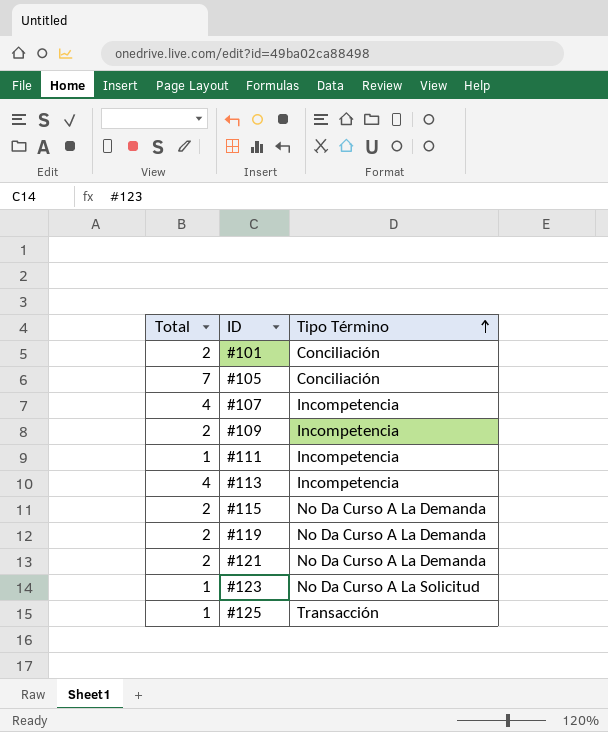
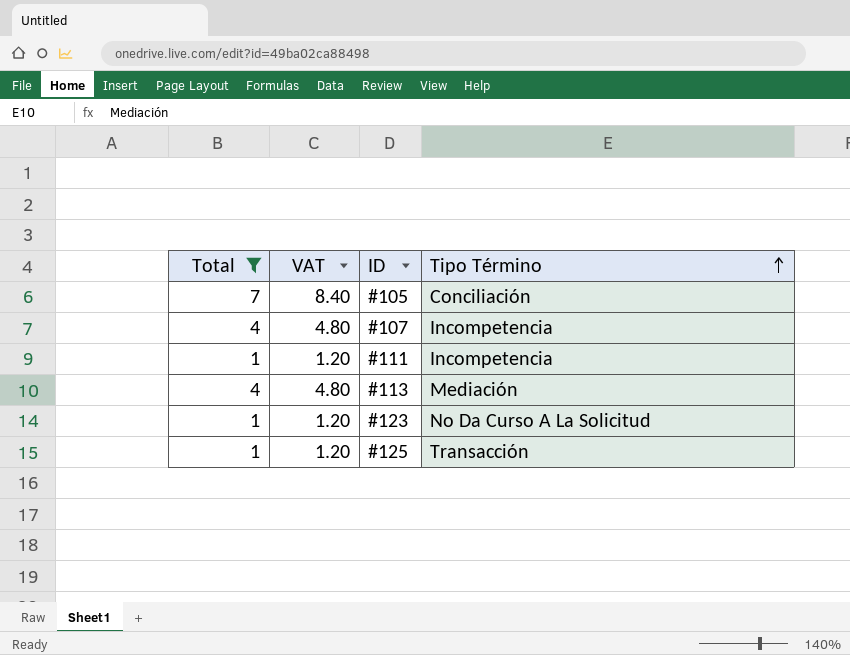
filter: none -> Total != 2
column VAT | formula: none -> [Total] * 1.2
#113 | Tipo Término: Incompetencia -> Mediación

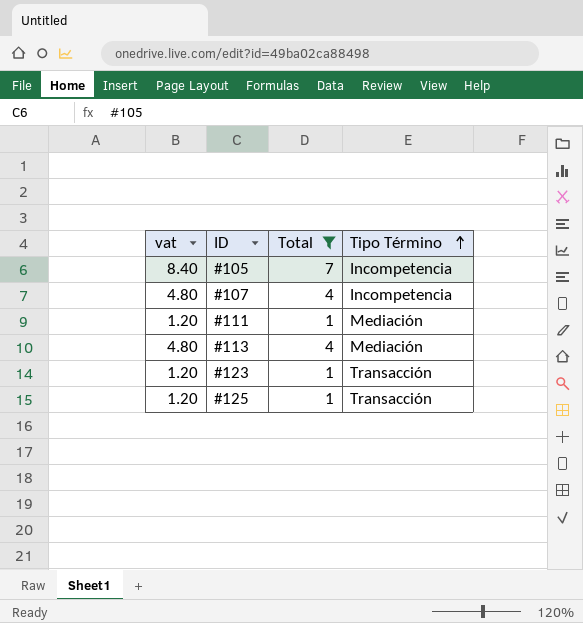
column name: VAT -> vat
column Total | position: 1 -> 3
#105 | Tipo Término: Conciliación -> Incompetencia
#111 | Tipo Término: Incompetencia -> Mediación
#123 | Tipo Término: No Da Curso A La Solicitud -> Transacción

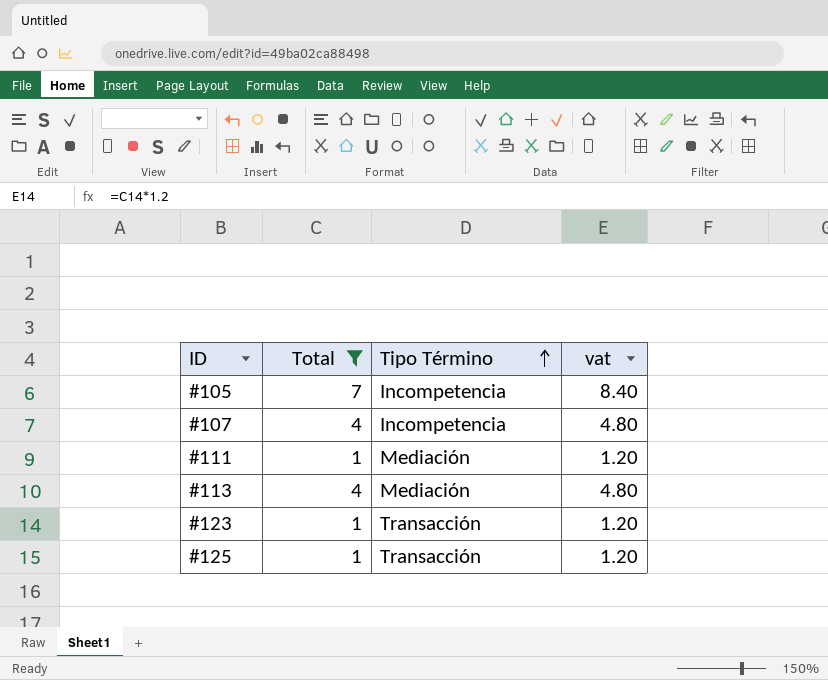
column vat | position: 1 -> 4

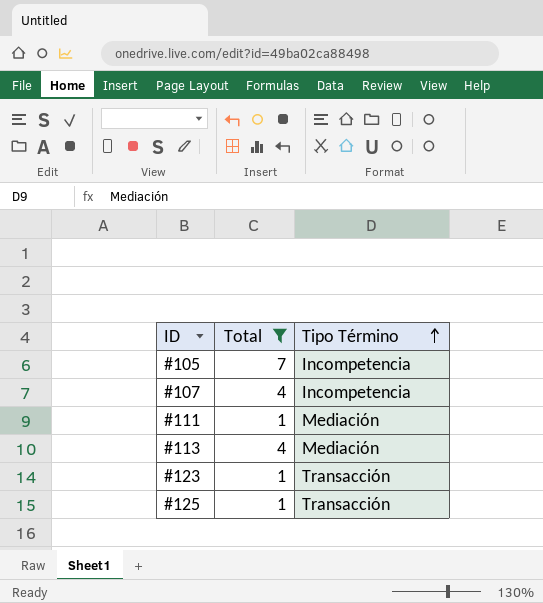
column vat | formula: [Total] * 1.2 -> none

